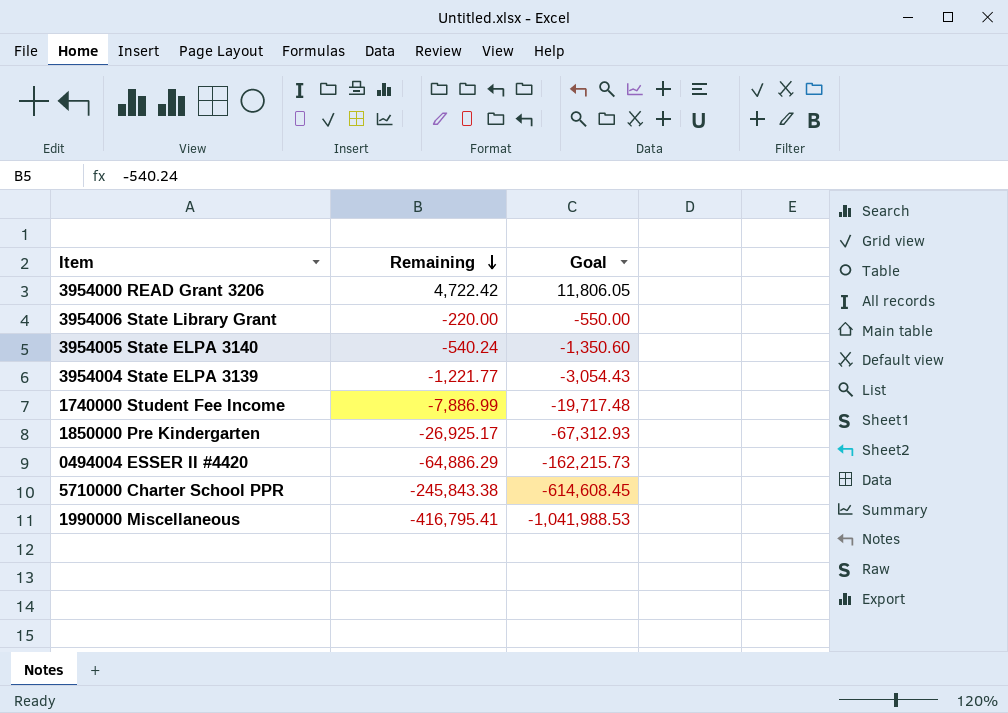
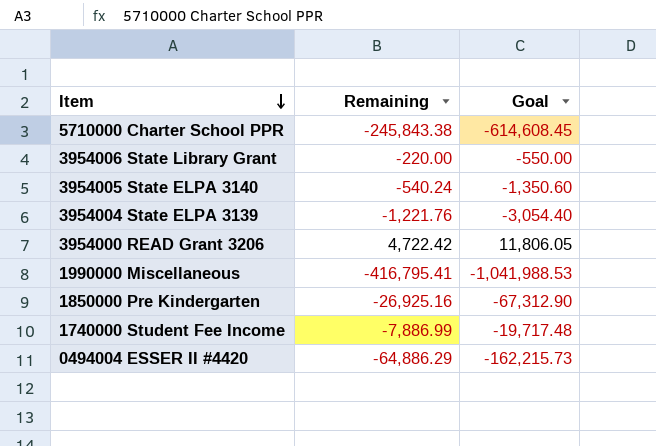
row order: Remaining descending -> Item descending
3954004 State ELPA 3139 | Remaining: -1,221.77 -> -1,221.76
3954004 State ELPA 3139 | Goal: -3,054.43 -> -3,054.40
1850000 Pre Kindergarten | Remaining: -26,925.17 -> -26,925.16
1850000 Pre Kindergarten | Goal: -67,312.93 -> -67,312.90

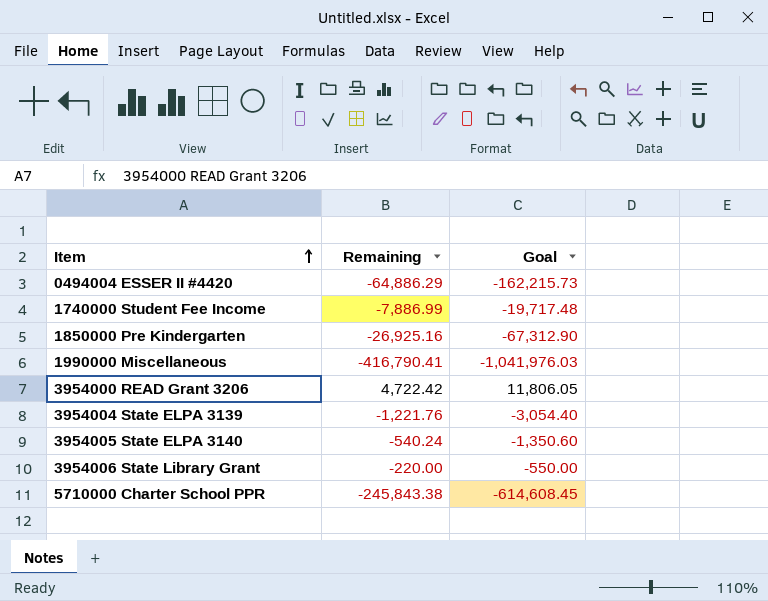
row order: Item descending -> Item ascending
1990000 Miscellaneous | Remaining: -416,795.41 -> -416,790.41
1990000 Miscellaneous | Goal: -1,041,988.53 -> -1,041,976.03

